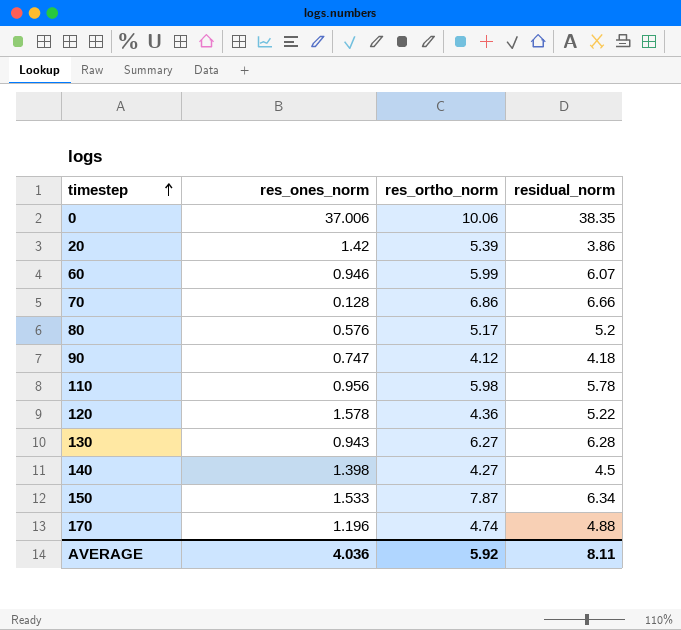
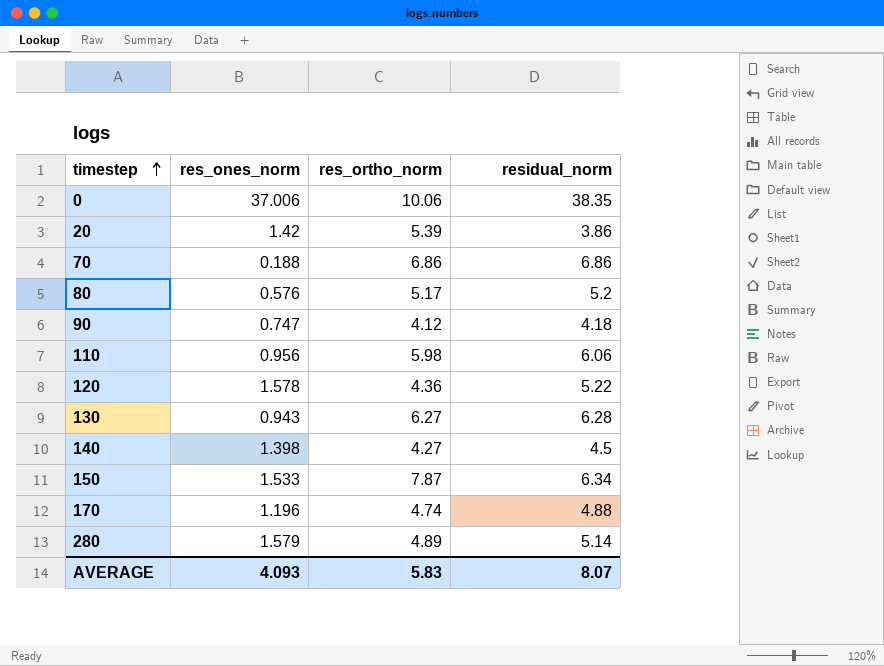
row 60: 0.946 | 5.99 | 6.07 -> none
70 | res_ones_norm: 0.128 -> 0.188
70 | residual_norm: 6.66 -> 6.86
110 | residual_norm: 5.78 -> 6.06
row 280: none -> 1.579 | 4.89 | 5.14
AVERAGE | res_ones_norm: 4.036 -> 4.093
AVERAGE | res_ortho_norm: 5.92 -> 5.83
AVERAGE | residual_norm: 8.11 -> 8.07

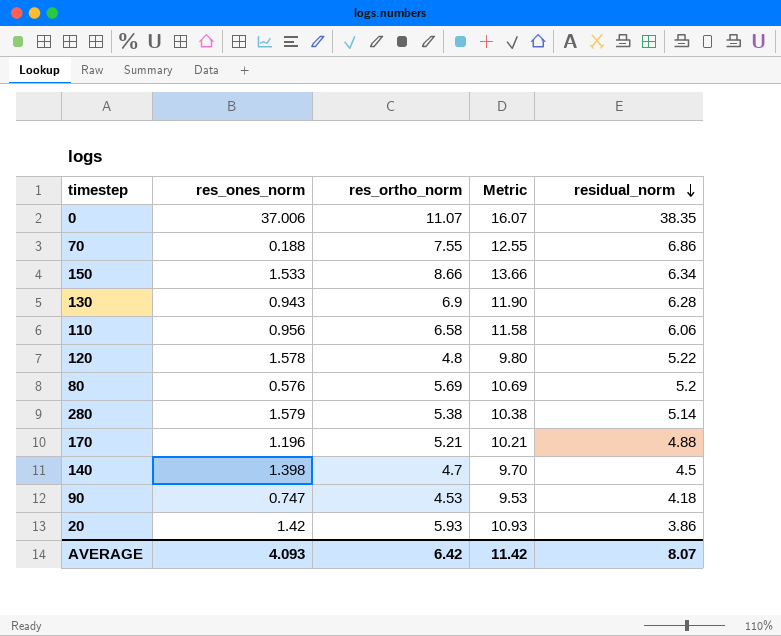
row order: timestep ascending -> residual_norm descending
column Metric | formula: none -> [res_ortho_norm] + 5
0 | res_ortho_norm: 10.06 -> 11.07
70 | res_ortho_norm: 6.86 -> 7.55
150 | res_ortho_norm: 7.87 -> 8.66
130 | res_ortho_norm: 6.27 -> 6.9
110 | res_ortho_norm: 5.98 -> 6.58
120 | res_ortho_norm: 4.36 -> 4.8
80 | res_ortho_norm: 5.17 -> 5.69
280 | res_ortho_norm: 4.89 -> 5.38
170 | res_ortho_norm: 4.74 -> 5.21
140 | res_ortho_norm: 4.27 -> 4.7
90 | res_ortho_norm: 4.12 -> 4.53
20 | res_ortho_norm: 5.39 -> 5.93
AVERAGE | res_ortho_norm: 5.83 -> 6.42

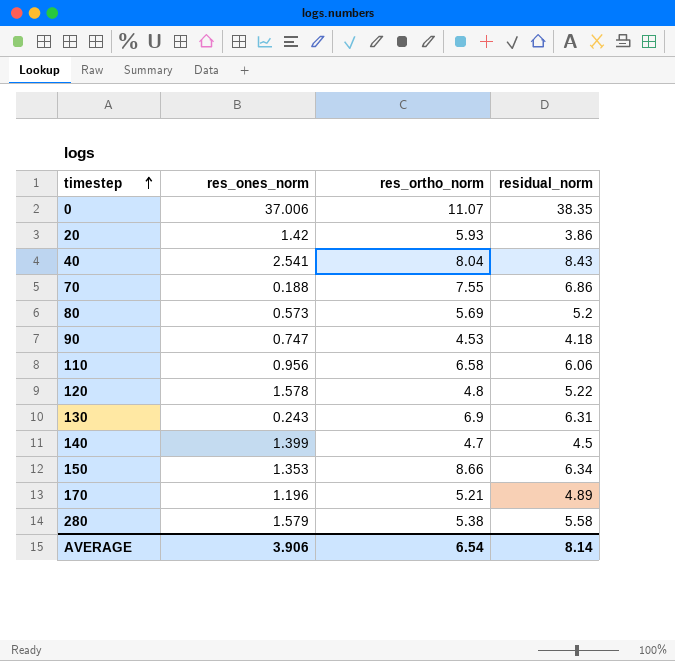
row order: residual_norm descending -> timestep ascending
column Metric | formula: [res_ortho_norm] + 5 -> none
row 40: none -> 2.541 | 8.04 | 8.43
80 | res_ones_norm: 0.576 -> 0.573
130 | res_ones_norm: 0.943 -> 0.243
130 | residual_norm: 6.28 -> 6.31
140 | res_ones_norm: 1.398 -> 1.399
150 | res_ones_norm: 1.533 -> 1.353
170 | residual_norm: 4.88 -> 4.89
280 | residual_norm: 5.14 -> 5.58
AVERAGE | res_ones_norm: 4.093 -> 3.906
AVERAGE | res_ortho_norm: 6.42 -> 6.54
AVERAGE | residual_norm: 8.07 -> 8.14

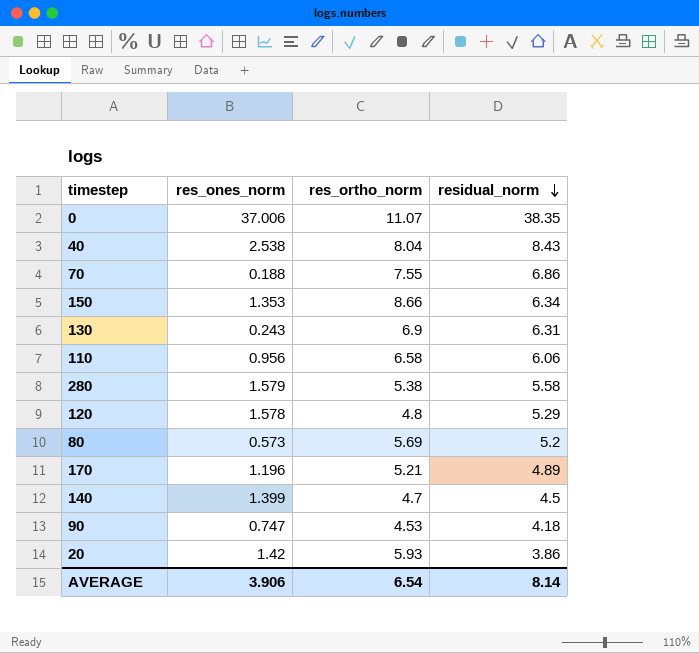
row order: timestep ascending -> residual_norm descending
40 | res_ones_norm: 2.541 -> 2.538
120 | residual_norm: 5.22 -> 5.29

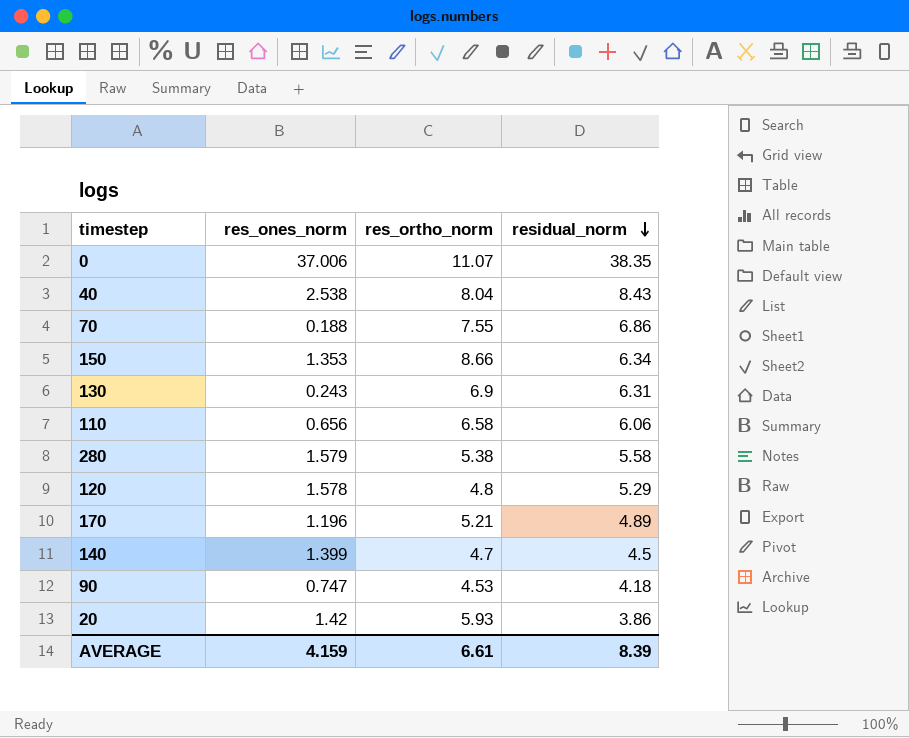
row 80: 0.573 | 5.69 | 5.2 -> none
110 | res_ones_norm: 0.956 -> 0.656
AVERAGE | res_ones_norm: 3.906 -> 4.159
AVERAGE | res_ortho_norm: 6.54 -> 6.61
AVERAGE | residual_norm: 8.14 -> 8.39

